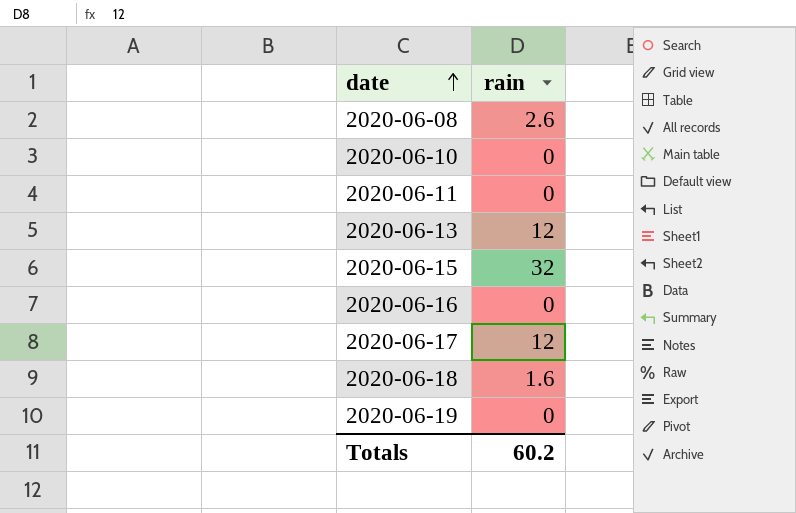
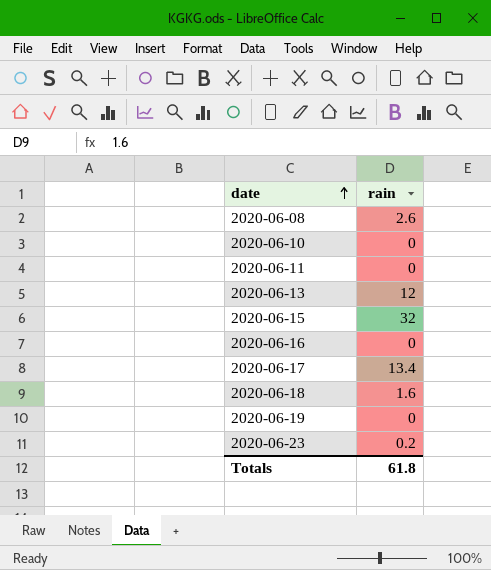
2020-06-17 | rain: 12 -> 13.4
row 2020-06-23: none -> 0.2
Totals | rain: 60.2 -> 61.8

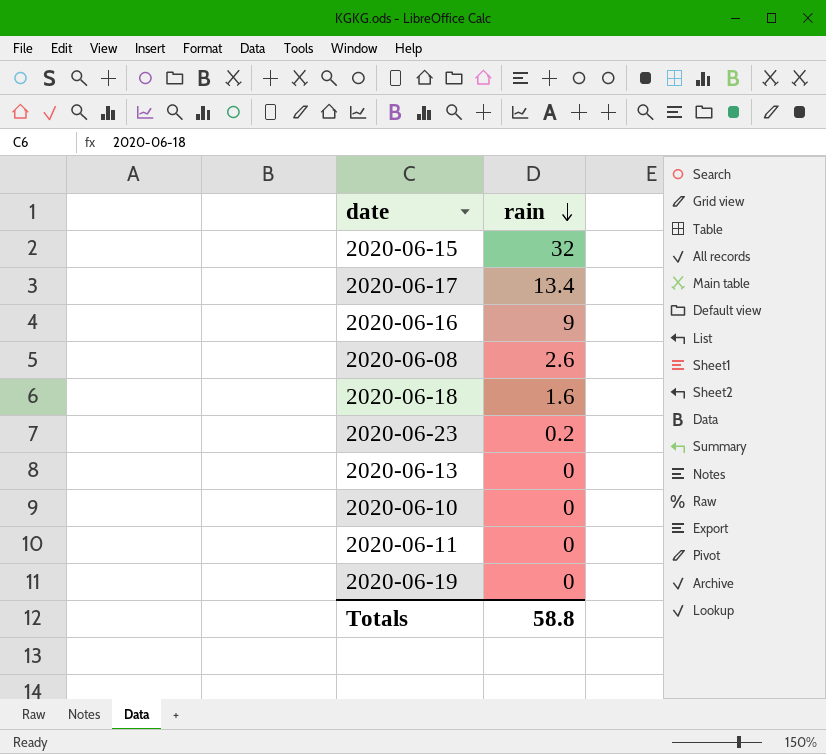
row order: date ascending -> rain descending
2020-06-16 | rain: 0 -> 9
2020-06-13 | rain: 12 -> 0
Totals | rain: 61.8 -> 58.8

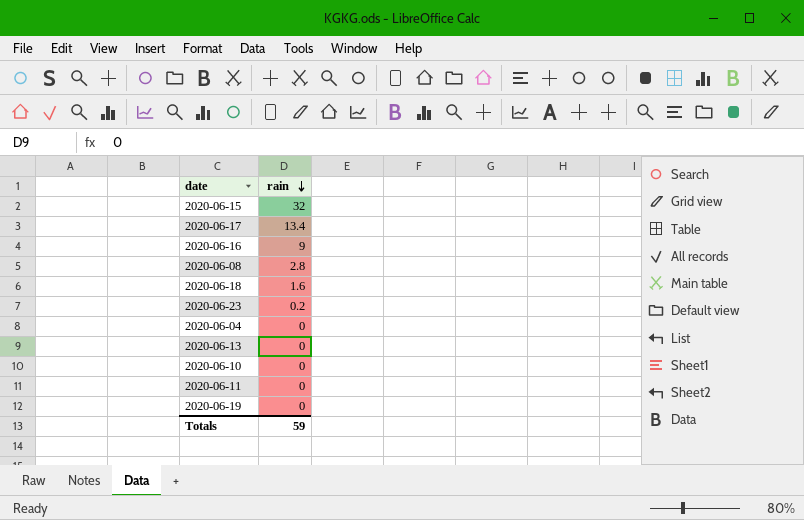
2020-06-08 | rain: 2.6 -> 2.8
row 2020-06-04: none -> 0
Totals | rain: 58.8 -> 59

